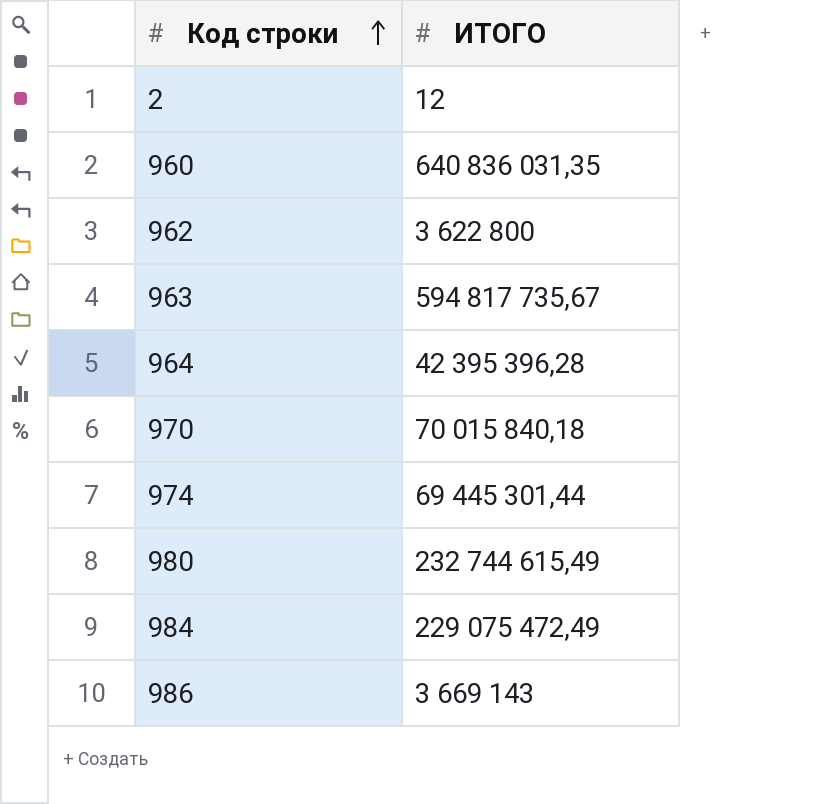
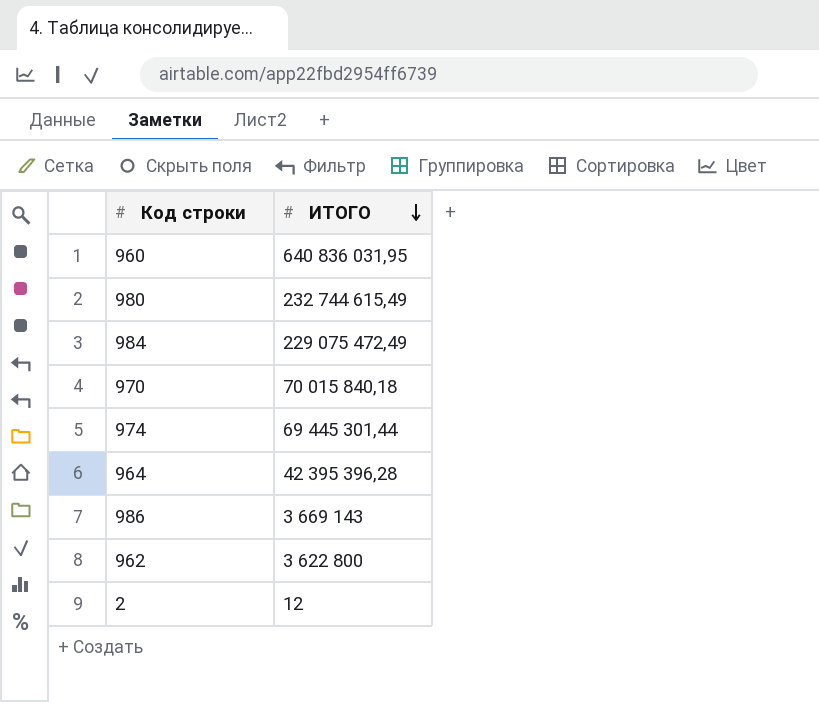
row order: Код строки ascending -> ИТОГО descending
row 963: 594 817 735,67 -> none
960 | ИТОГО: 640 836 031,35 -> 640 836 031,95

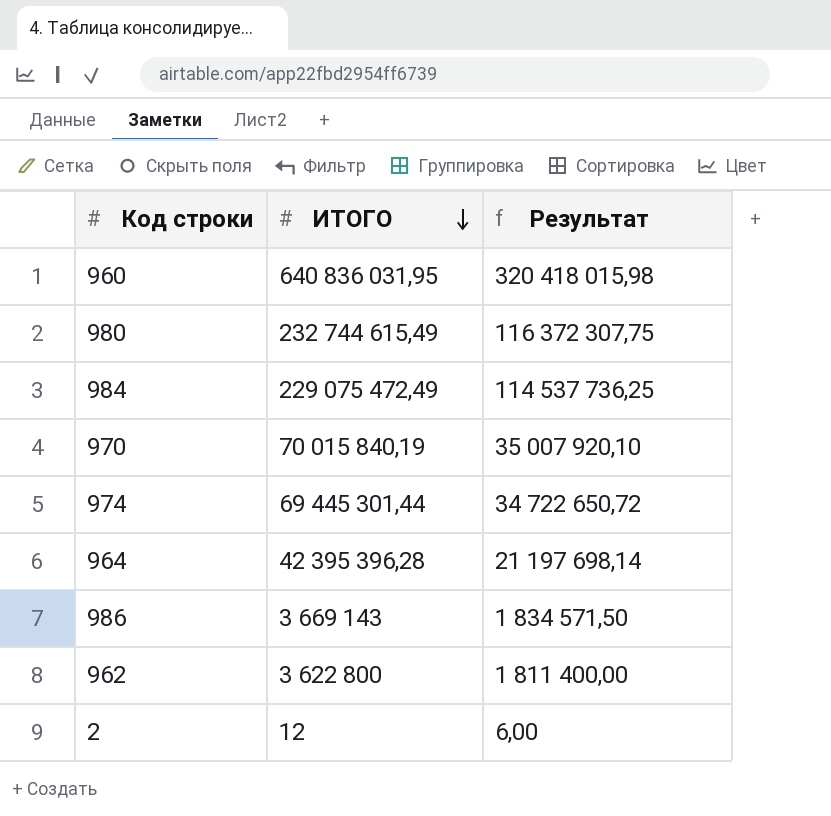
column Результат | formula: none -> [ИТОГО] * 0,5
970 | ИТОГО: 70 015 840,18 -> 70 015 840,19

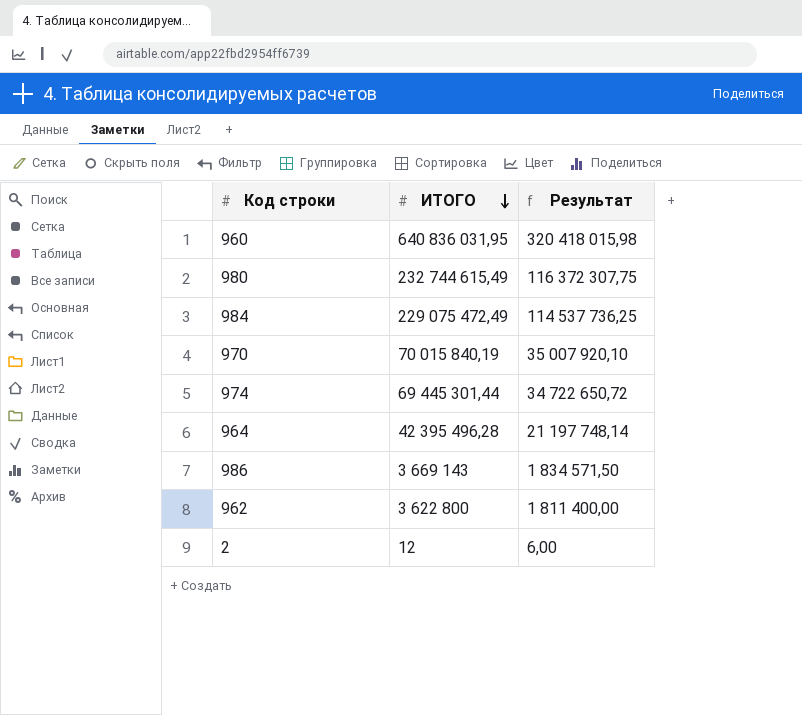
964 | ИТОГО: 42 395 396,28 -> 42 395 496,28
964 | Результат: 21 197 698,14 -> 21 197 748,14

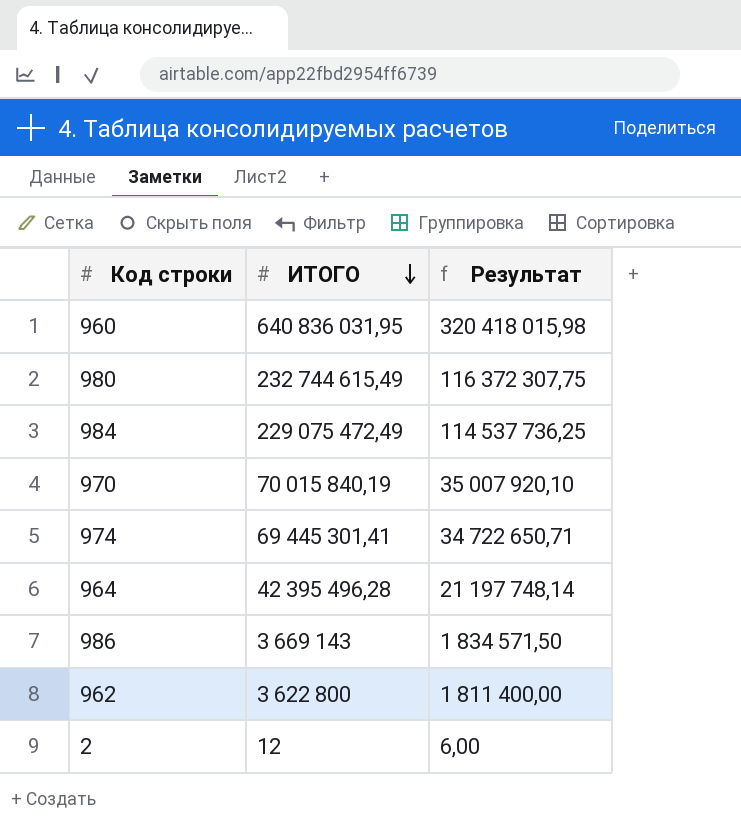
974 | ИТОГО: 69 445 301,44 -> 69 445 301,41
974 | Результат: 34 722 650,72 -> 34 722 650,71

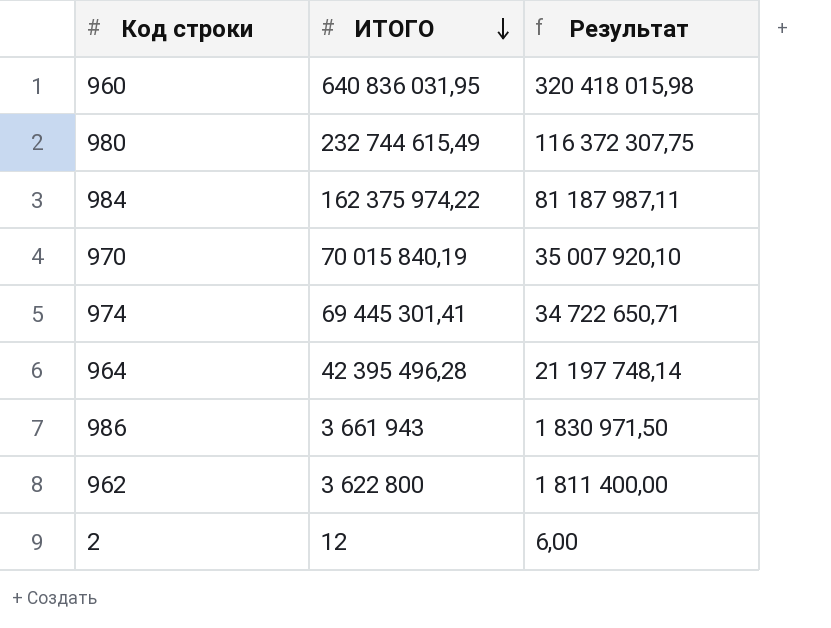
984 | ИТОГО: 229 075 472,49 -> 162 375 974,22
984 | Результат: 114 537 736,25 -> 81 187 987,11
986 | ИТОГО: 3 669 143 -> 3 661 943
986 | Результат: 1 834 571,50 -> 1 830 971,50

